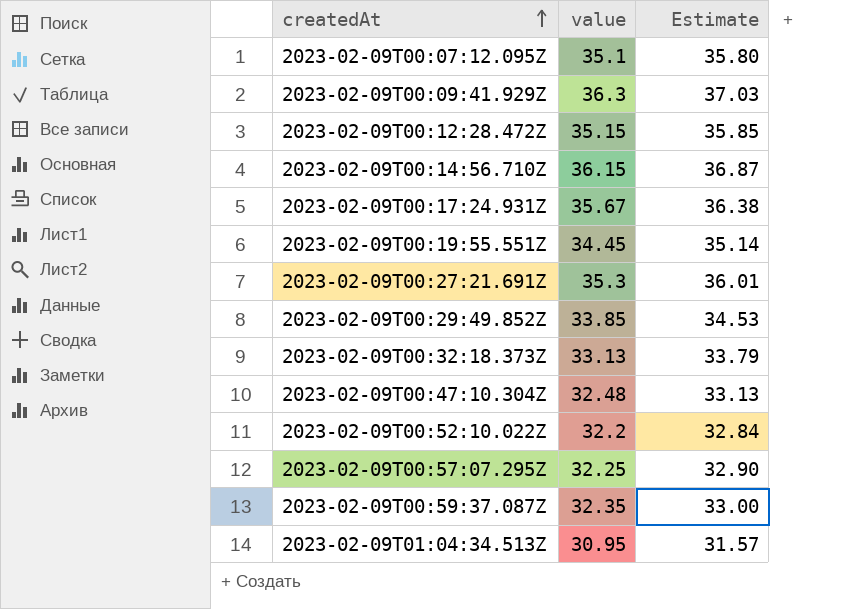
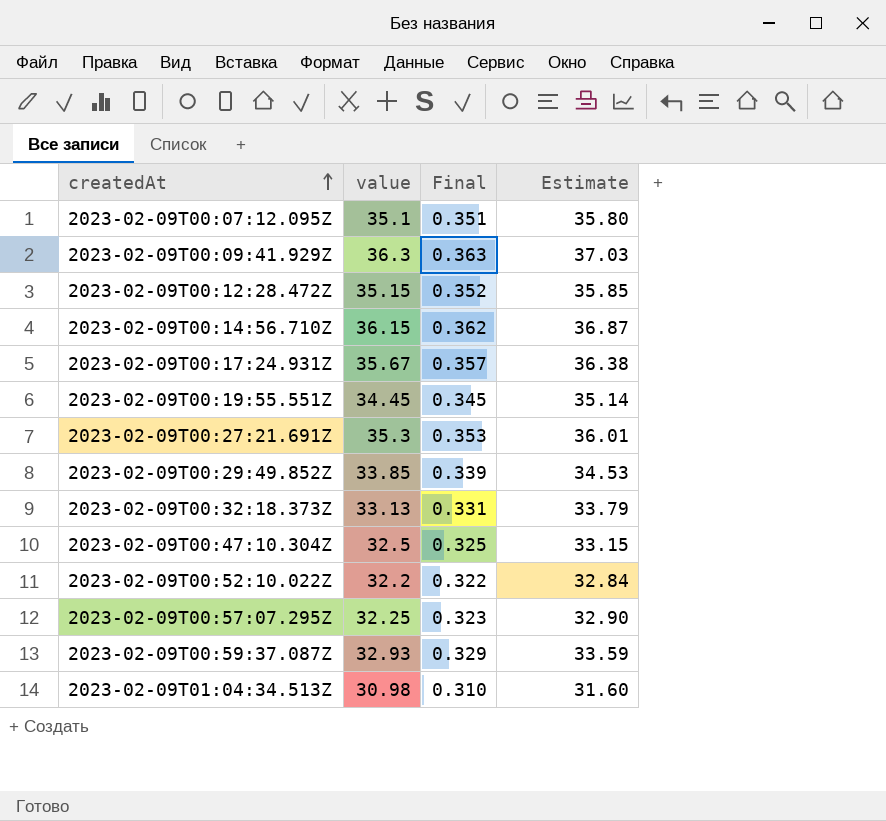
column Final | formula: none -> [value] * 0.01
2023-02-09T00:47:10.304Z | value: 32.48 -> 32.5
2023-02-09T00:47:10.304Z | Estimate: 33.13 -> 33.15
2023-02-09T00:59:37.087Z | value: 32.35 -> 32.93
2023-02-09T00:59:37.087Z | Estimate: 33.00 -> 33.59
2023-02-09T01:04:34.513Z | value: 30.95 -> 30.98
2023-02-09T01:04:34.513Z | Estimate: 31.57 -> 31.60

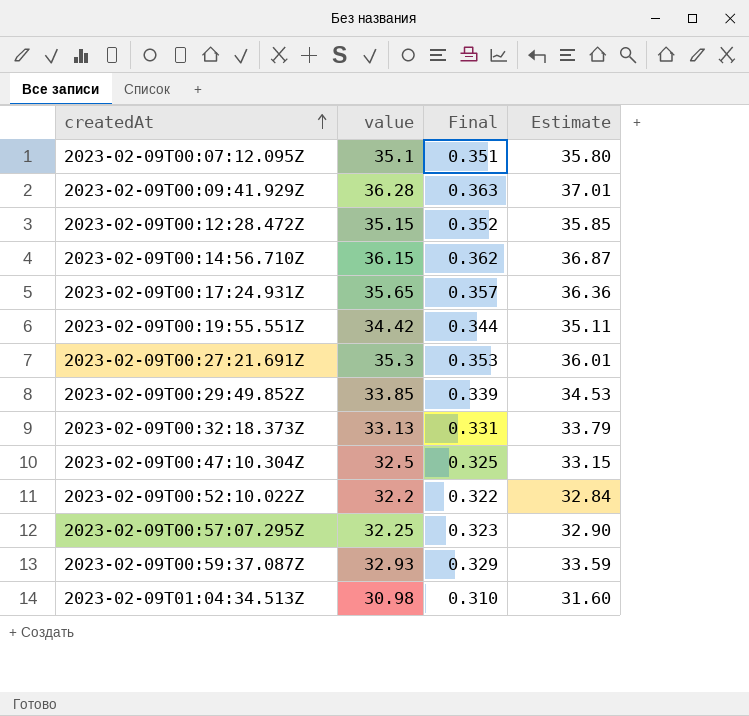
2023-02-09T00:09:41.929Z | value: 36.3 -> 36.28
2023-02-09T00:09:41.929Z | Estimate: 37.03 -> 37.01
2023-02-09T00:17:24.931Z | value: 35.67 -> 35.65
2023-02-09T00:17:24.931Z | Estimate: 36.38 -> 36.36
2023-02-09T00:19:55.551Z | value: 34.45 -> 34.42
2023-02-09T00:19:55.551Z | Final: 0.345 -> 0.344
2023-02-09T00:19:55.551Z | Estimate: 35.14 -> 35.11

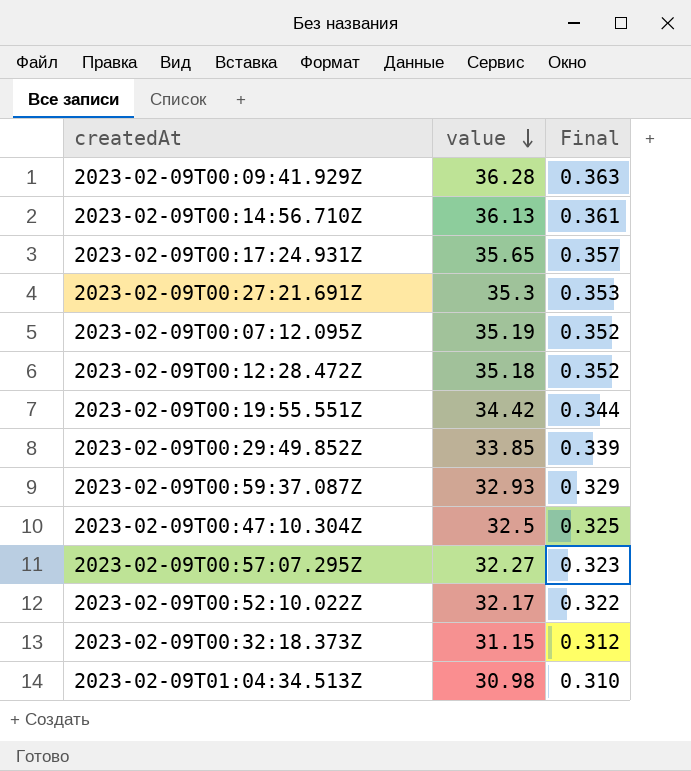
row order: createdAt ascending -> value descending
column Estimate | formula: [value] * 1.02 -> none
2023-02-09T00:14:56.710Z | value: 36.15 -> 36.13
2023-02-09T00:14:56.710Z | Final: 0.362 -> 0.361
2023-02-09T00:07:12.095Z | value: 35.1 -> 35.19
2023-02-09T00:07:12.095Z | Final: 0.351 -> 0.352
2023-02-09T00:12:28.472Z | value: 35.15 -> 35.18
2023-02-09T00:57:07.295Z | value: 32.25 -> 32.27
2023-02-09T00:52:10.022Z | value: 32.2 -> 32.17
2023-02-09T00:32:18.373Z | value: 33.13 -> 31.15
2023-02-09T00:32:18.373Z | Final: 0.331 -> 0.312

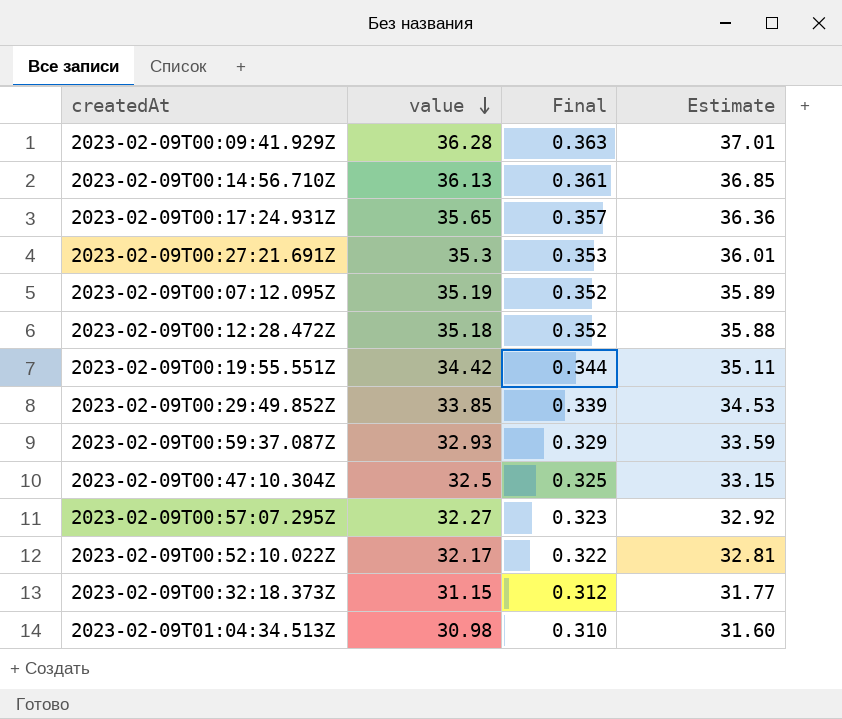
column Estimate | formula: none -> [value] * 1.02

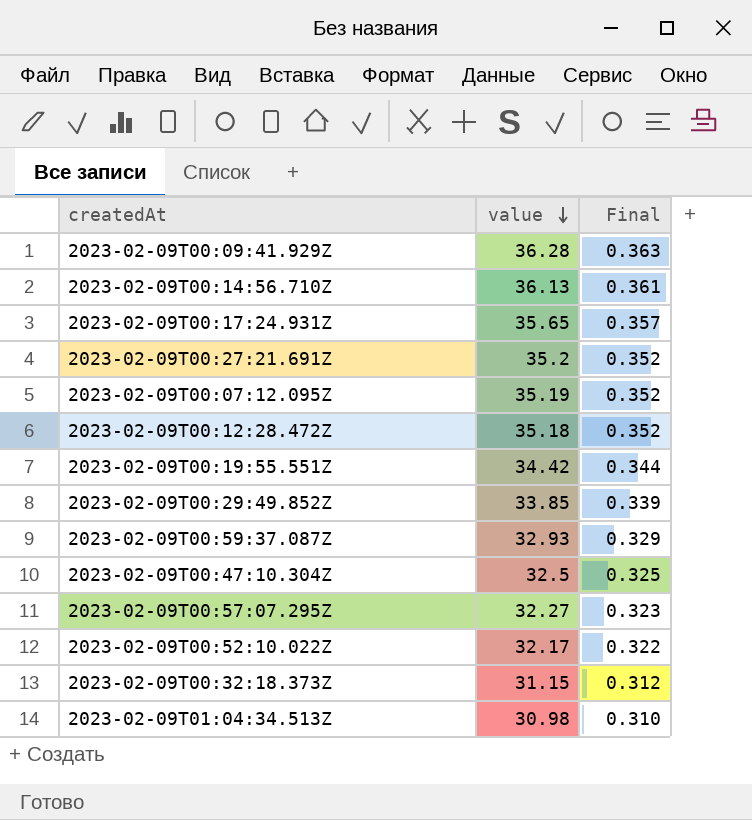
column Estimate | formula: [value] * 1.02 -> none
2023-02-09T00:27:21.691Z | value: 35.3 -> 35.2
2023-02-09T00:27:21.691Z | Final: 0.353 -> 0.352

